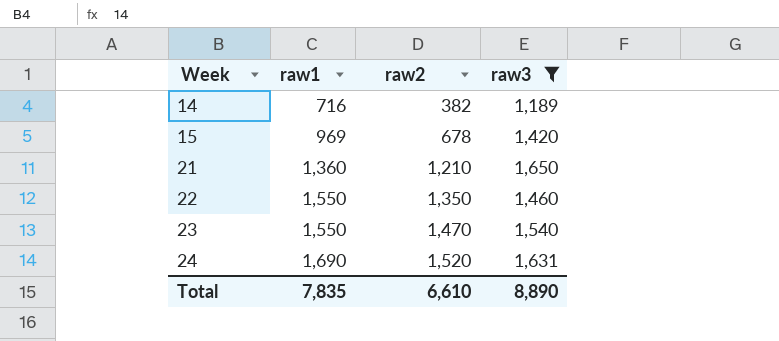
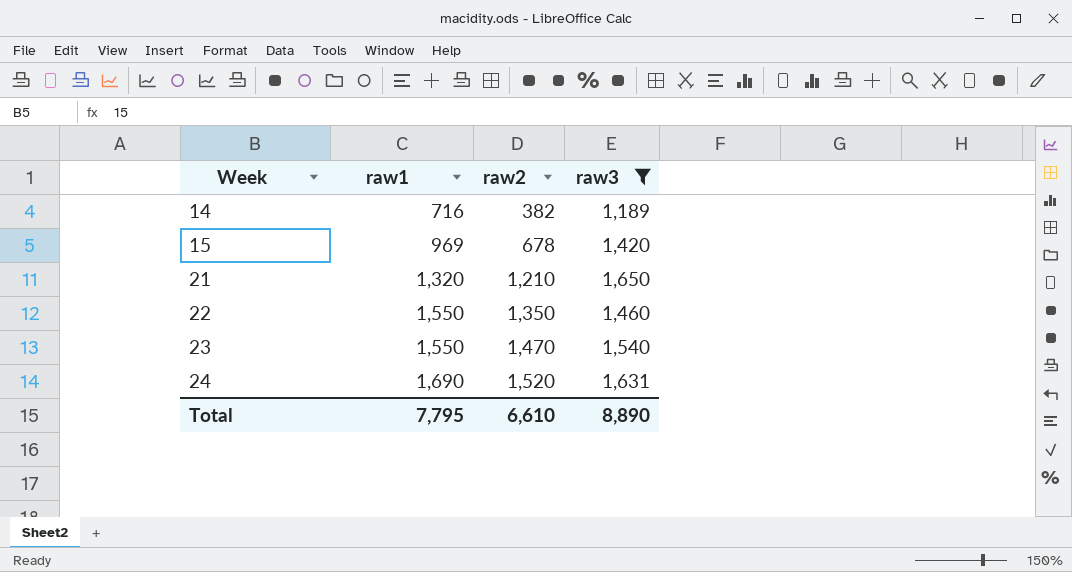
21 | raw1: 1,360 -> 1,320
Total | raw1: 7,835 -> 7,795

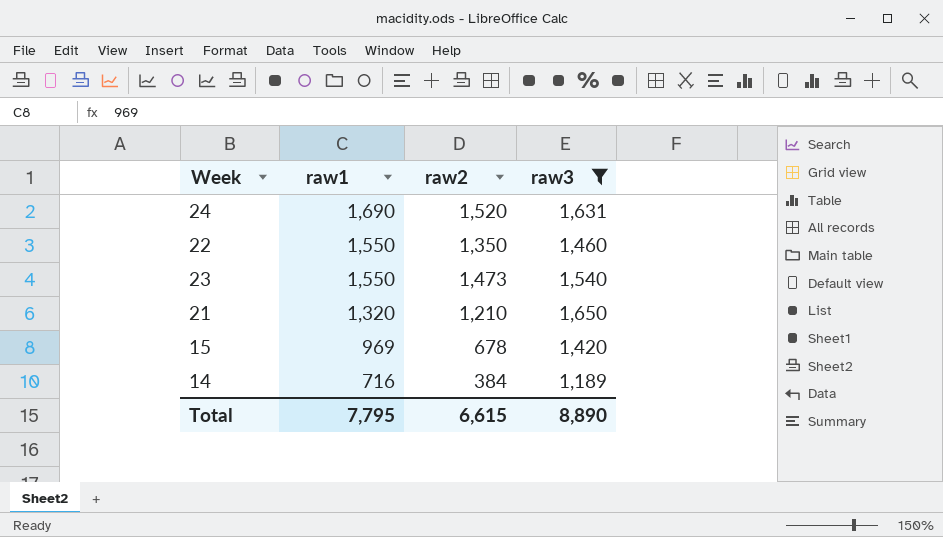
row order: Week ascending -> raw1 descending
23 | raw2: 1,470 -> 1,473
14 | raw2: 382 -> 384
Total | raw2: 6,610 -> 6,615

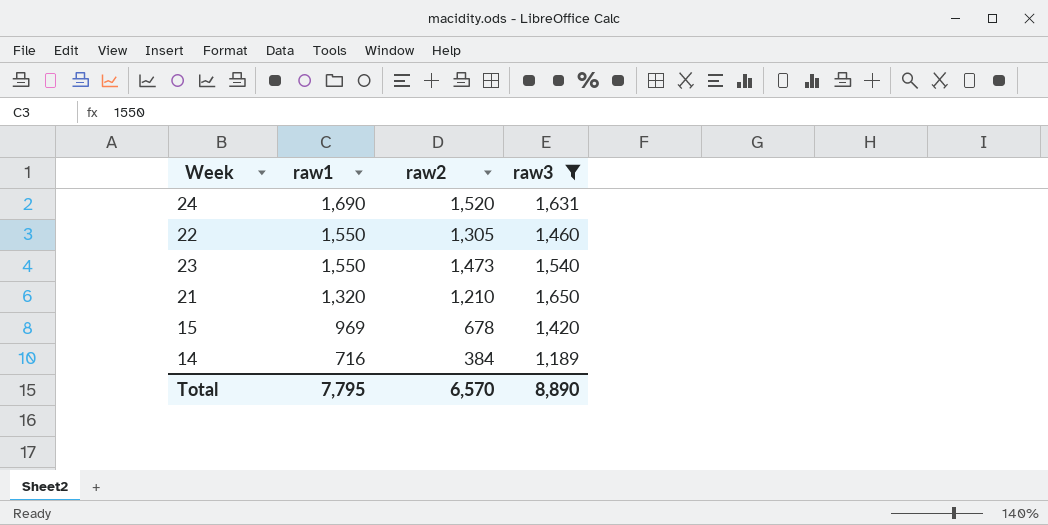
22 | raw2: 1,350 -> 1,305
Total | raw2: 6,615 -> 6,570

